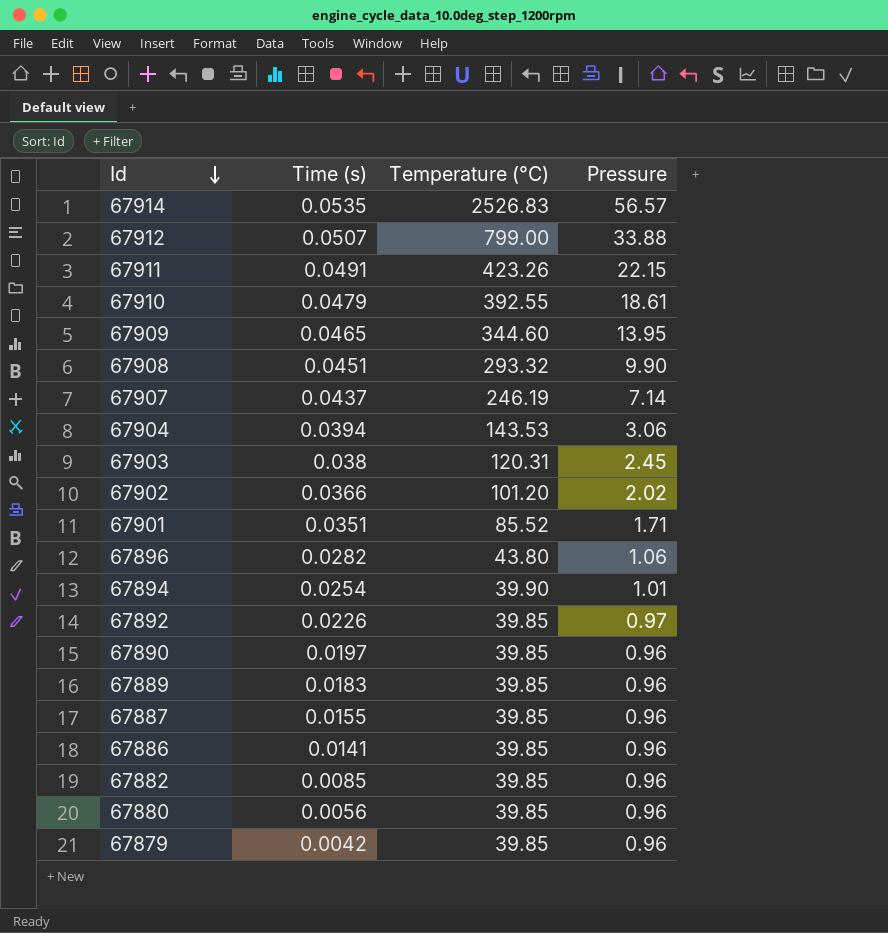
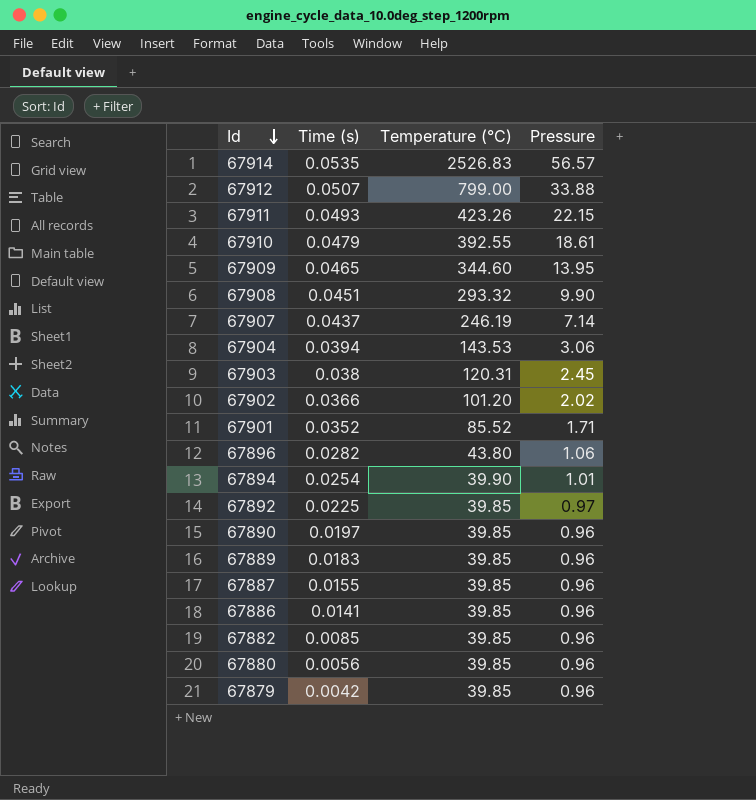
67911 | Time (s): 0.0491 -> 0.0493
67901 | Time (s): 0.0351 -> 0.0352
67892 | Time (s): 0.0226 -> 0.0225

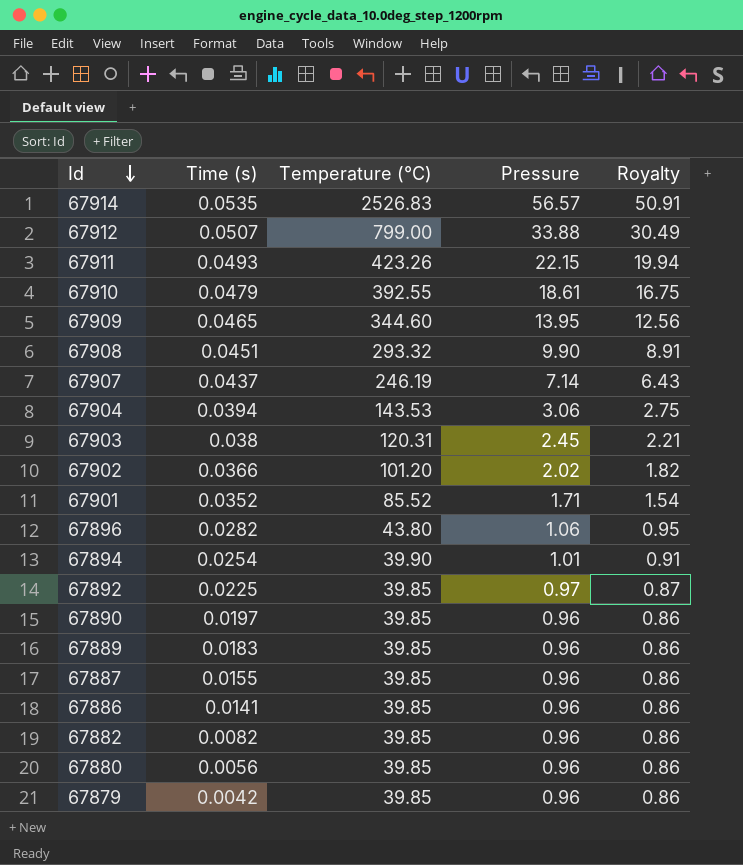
column Royalty | formula: none -> [Pressure] * 0.9
67882 | Time (s): 0.0085 -> 0.0082

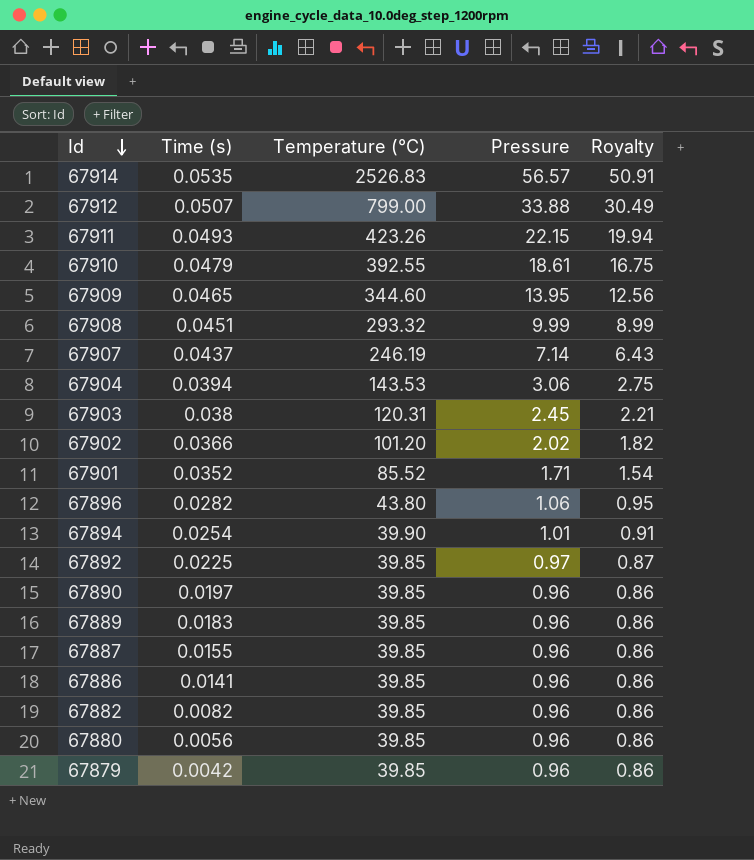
67908 | Pressure: 9.90 -> 9.99
67908 | Royalty: 8.91 -> 8.99

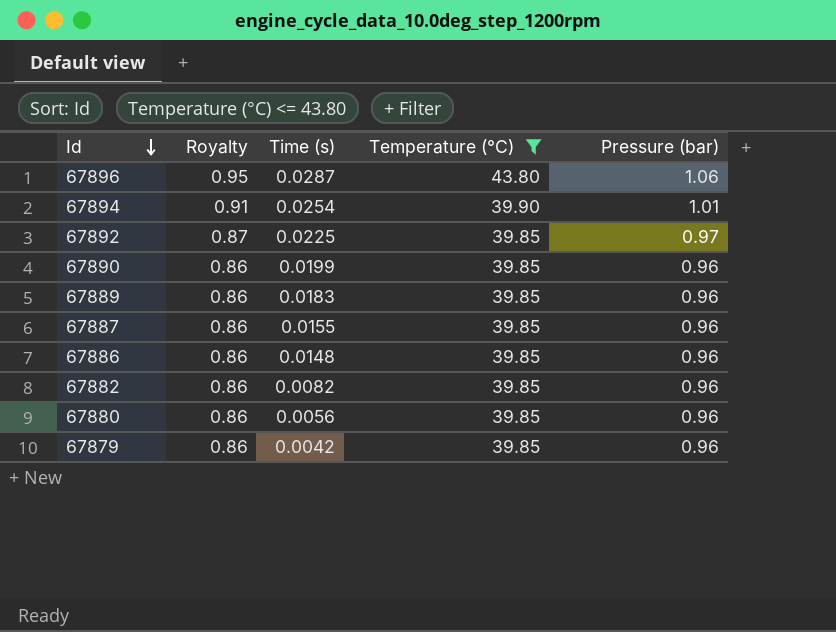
filter: none -> Temperature (°C) <= 43.80
column Royalty | position: 5 -> 2
column name: Pressure -> Pressure (bar)
67896 | Time (s): 0.0282 -> 0.0287
67890 | Time (s): 0.0197 -> 0.0199
67886 | Time (s): 0.0141 -> 0.0148

